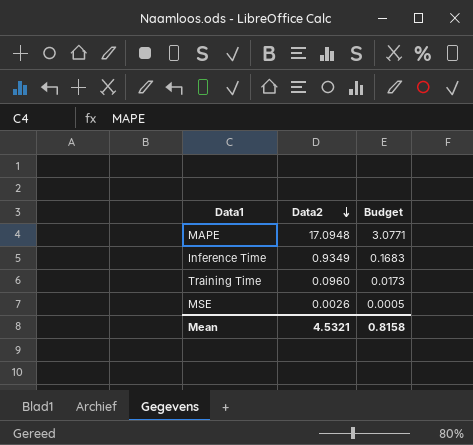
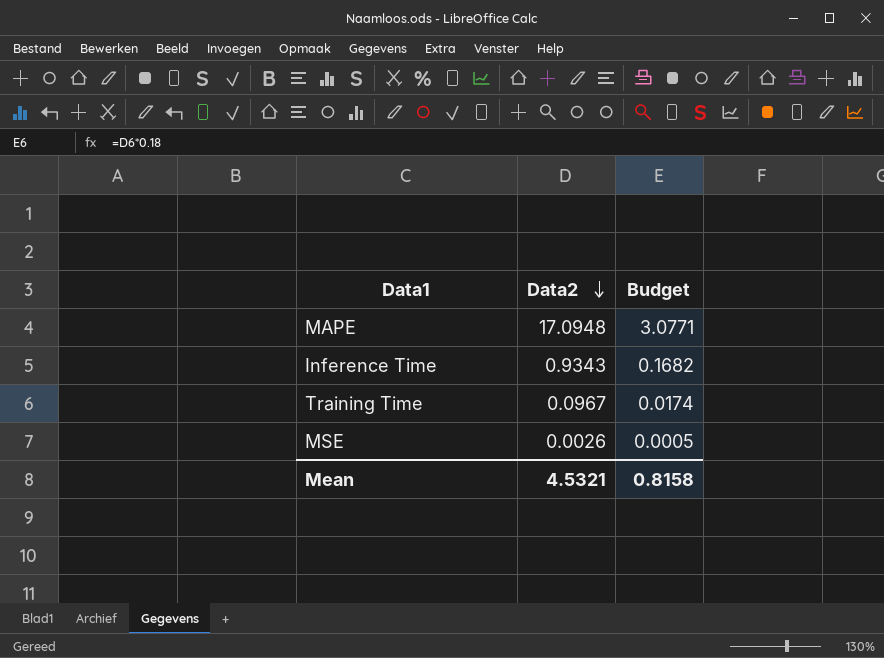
Inference Time | Data2: 0.9349 -> 0.9343
Inference Time | Budget: 0.1683 -> 0.1682
Training Time | Data2: 0.0960 -> 0.0967
Training Time | Budget: 0.0173 -> 0.0174

